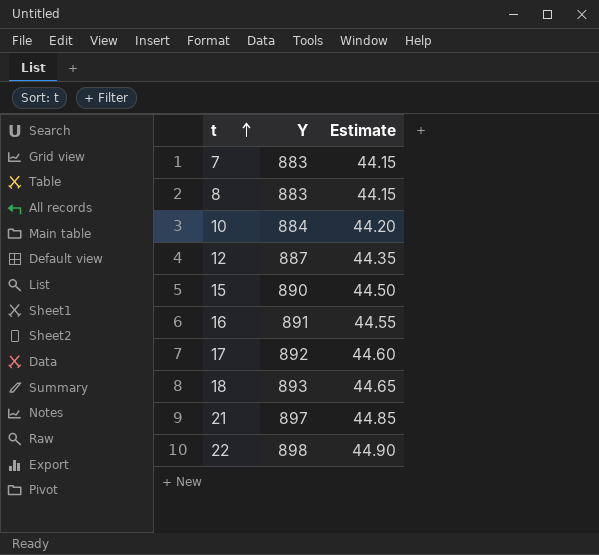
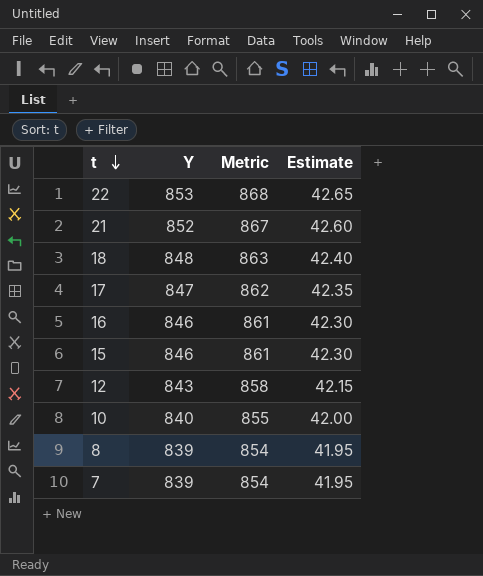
row order: t ascending -> t descending
column Metric | formula: none -> [Y] + 15
22 | Y: 898 -> 853
22 | Estimate: 44.90 -> 42.65
21 | Y: 897 -> 852
21 | Estimate: 44.85 -> 42.60
18 | Y: 893 -> 848
18 | Estimate: 44.65 -> 42.40
17 | Y: 892 -> 847
17 | Estimate: 44.60 -> 42.35
16 | Y: 891 -> 846
16 | Estimate: 44.55 -> 42.30
15 | Y: 890 -> 846
15 | Estimate: 44.50 -> 42.30
12 | Y: 887 -> 843
12 | Estimate: 44.35 -> 42.15
10 | Y: 884 -> 840
10 | Estimate: 44.20 -> 42.00
8 | Y: 883 -> 839
8 | Estimate: 44.15 -> 41.95
7 | Y: 883 -> 839
7 | Estimate: 44.15 -> 41.95

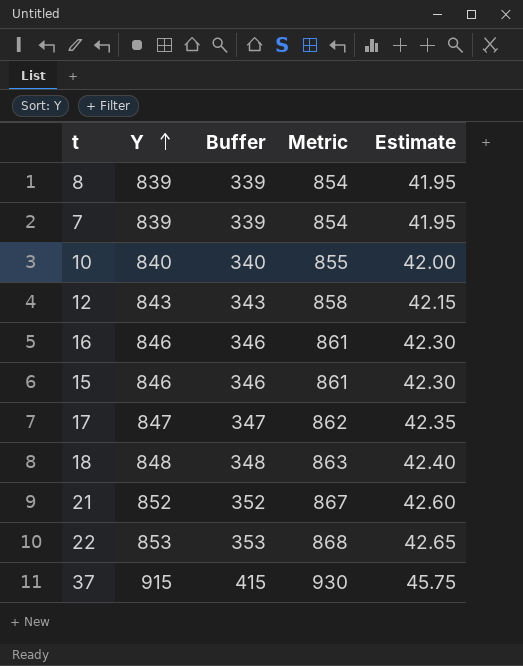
row order: t descending -> Y ascending
column Buffer | formula: none -> [Y] - 500
row 37: none -> 915 | 415 | 930 | 45.75

